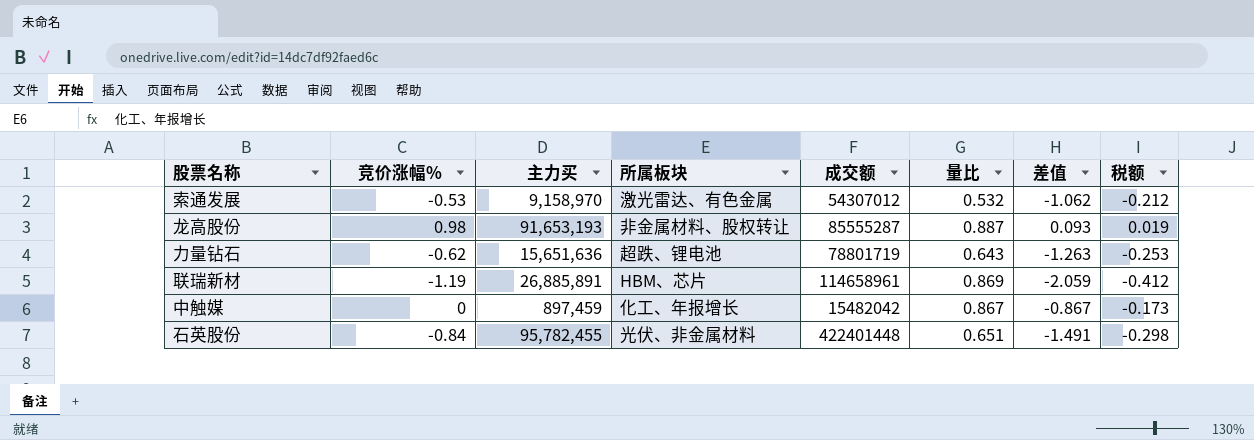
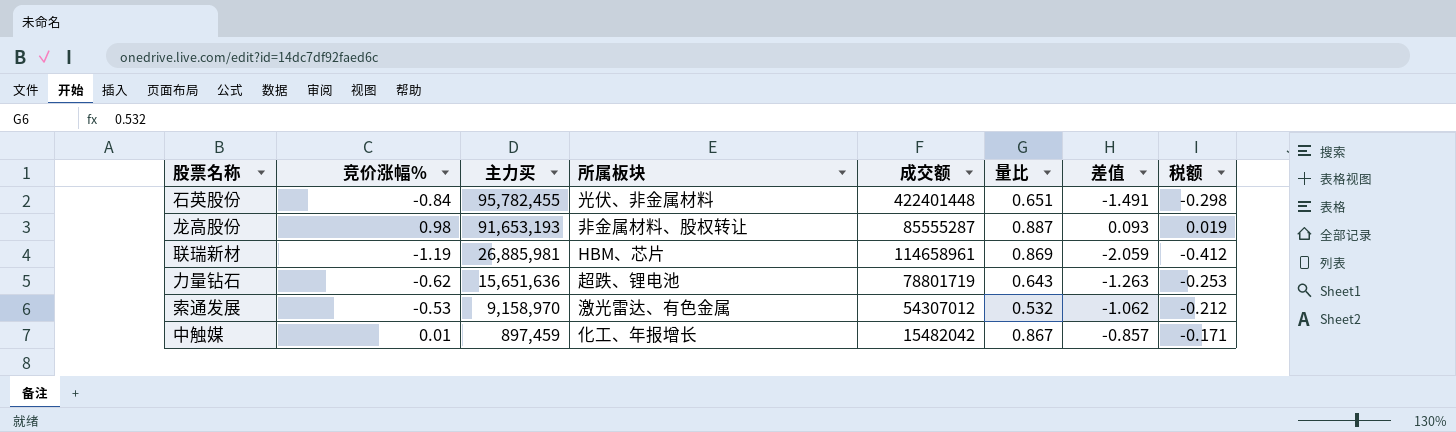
row order: none -> 主力买 descending
联瑞新材 | 主力买: 26,885,891 -> 26,885,981
中触媒 | 竞价涨幅%: 0 -> 0.01
中触媒 | 差值: -0.867 -> -0.857
中触媒 | 税额: -0.173 -> -0.171

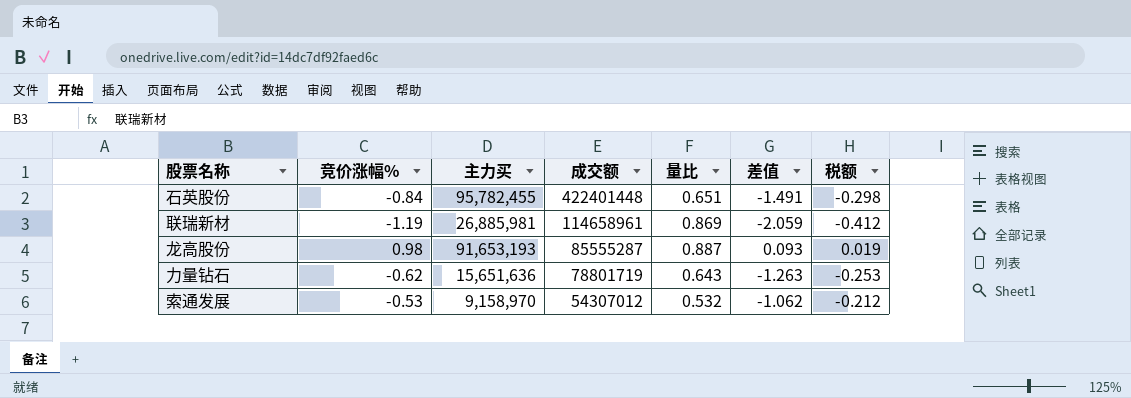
row order: 主力买 descending -> 成交额 descending
column 所属板块 | position: 4 -> none
row 中触媒: 0.01 | 897,459 | 化工、年报增长 | 15482042 | 0.867 | -0.857 | -0.171 -> none

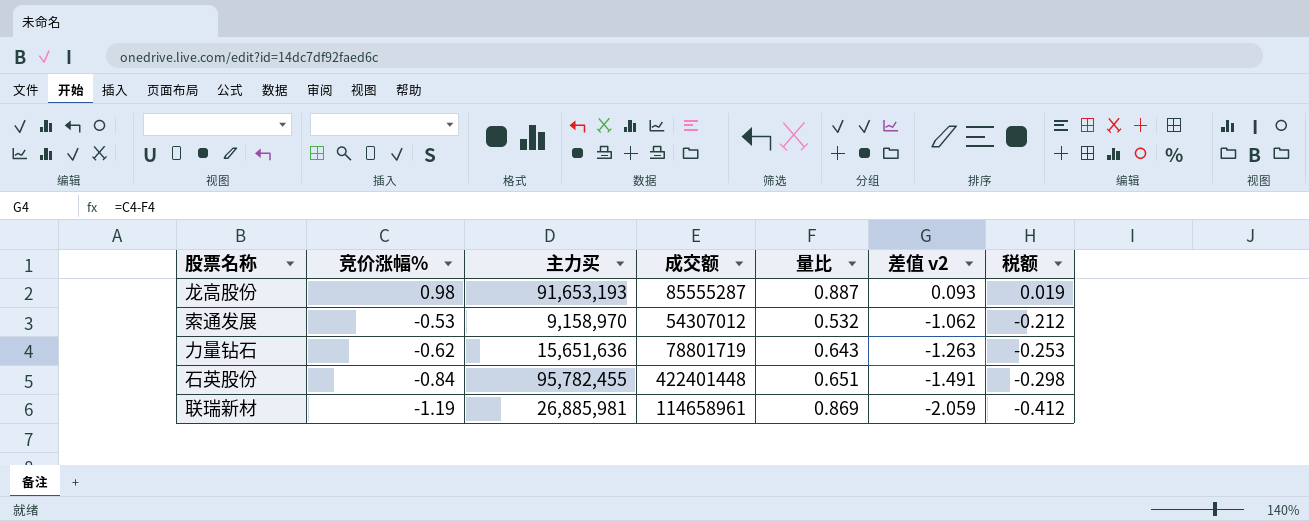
row order: 成交额 descending -> 竞价涨幅% descending
column name: 差值 -> 差值 v2

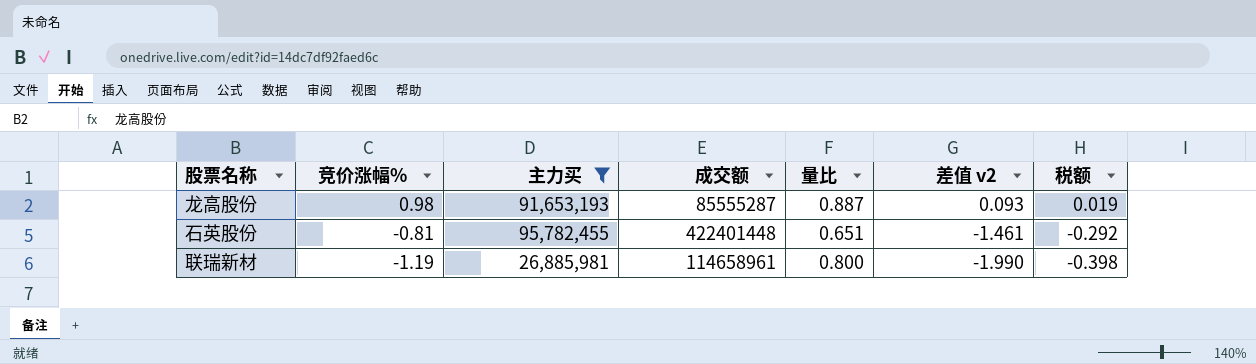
filter: none -> 主力买 >= 26,885,981
石英股份 | 竞价涨幅%: -0.84 -> -0.81
石英股份 | 差值 v2: -1.491 -> -1.461
石英股份 | 税额: -0.298 -> -0.292
联瑞新材 | 量比: 0.869 -> 0.800
联瑞新材 | 差值 v2: -2.059 -> -1.990
联瑞新材 | 税额: -0.412 -> -0.398

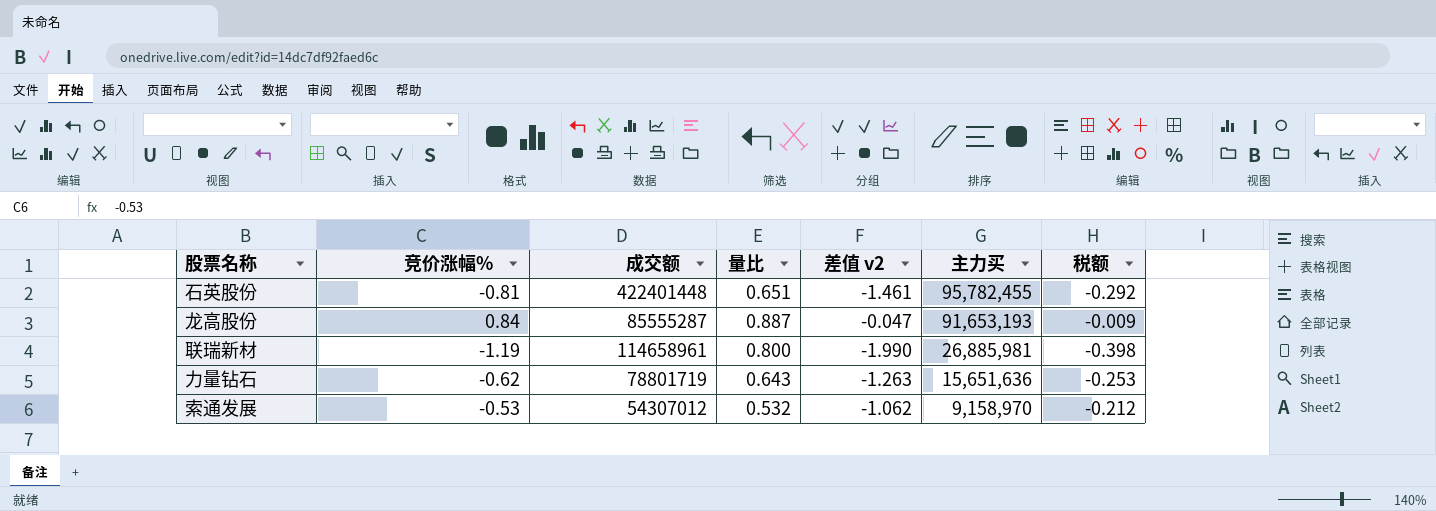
filter: 主力买 >= 26,885,981 -> none
row order: 竞价涨幅% descending -> 主力买 descending
column 主力买 | position: 3 -> 6
龙高股份 | 竞价涨幅%: 0.98 -> 0.84
龙高股份 | 差值 v2: 0.093 -> -0.047
龙高股份 | 税额: 0.019 -> -0.009

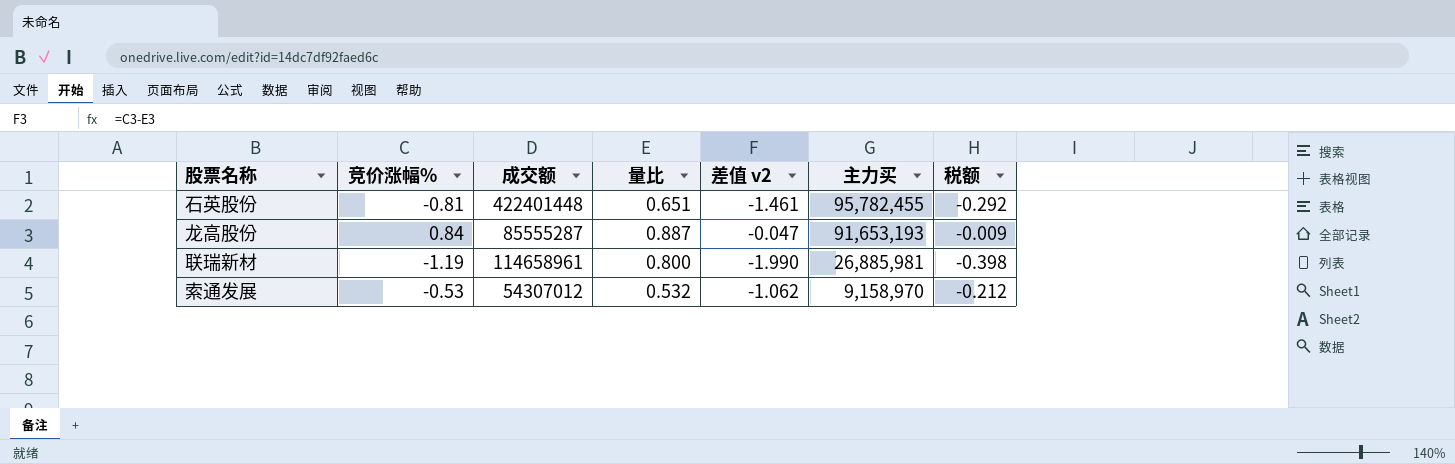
row 力量钻石: -0.62 | 78801719 | 0.643 | -1.263 | 15,651,636 | -0.253 -> none

